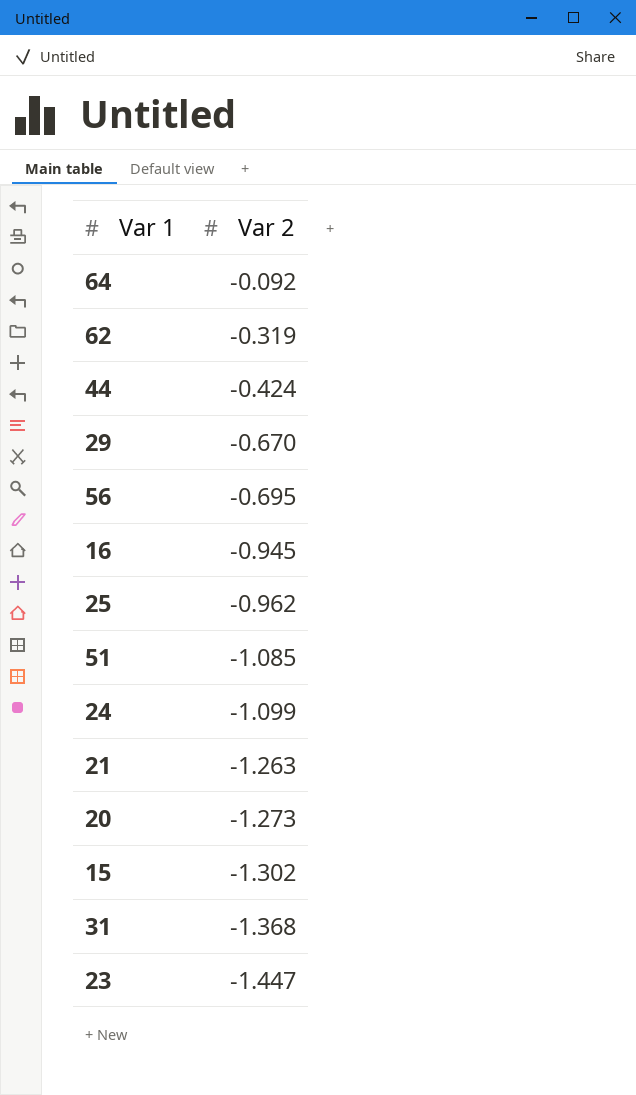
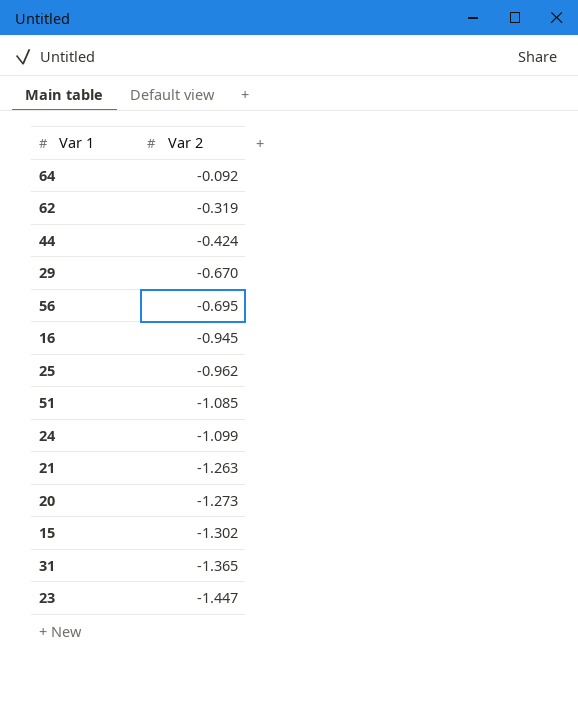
31 | Var 2: -1.368 -> -1.365

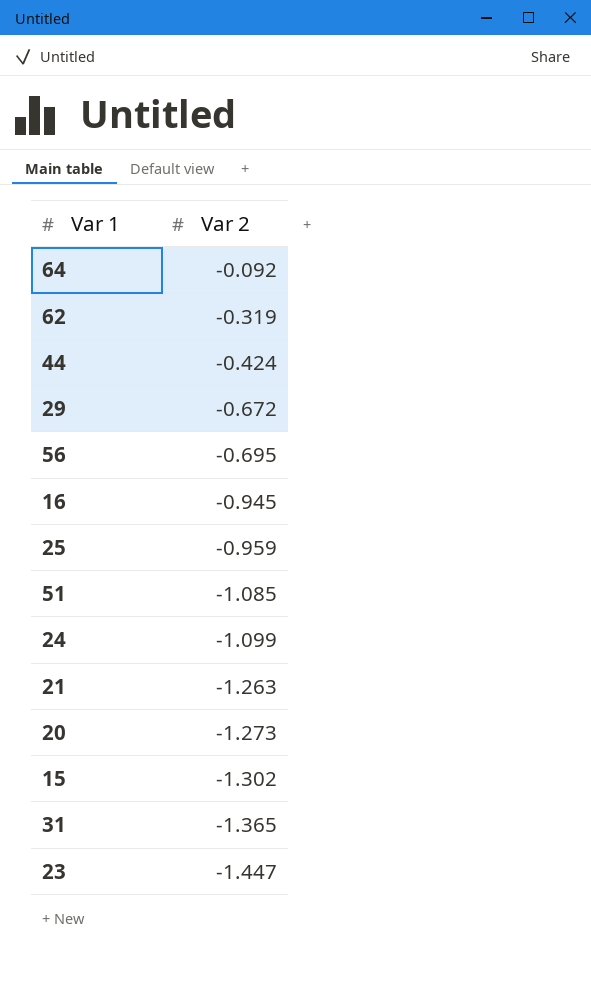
29 | Var 2: -0.670 -> -0.672
25 | Var 2: -0.962 -> -0.959

